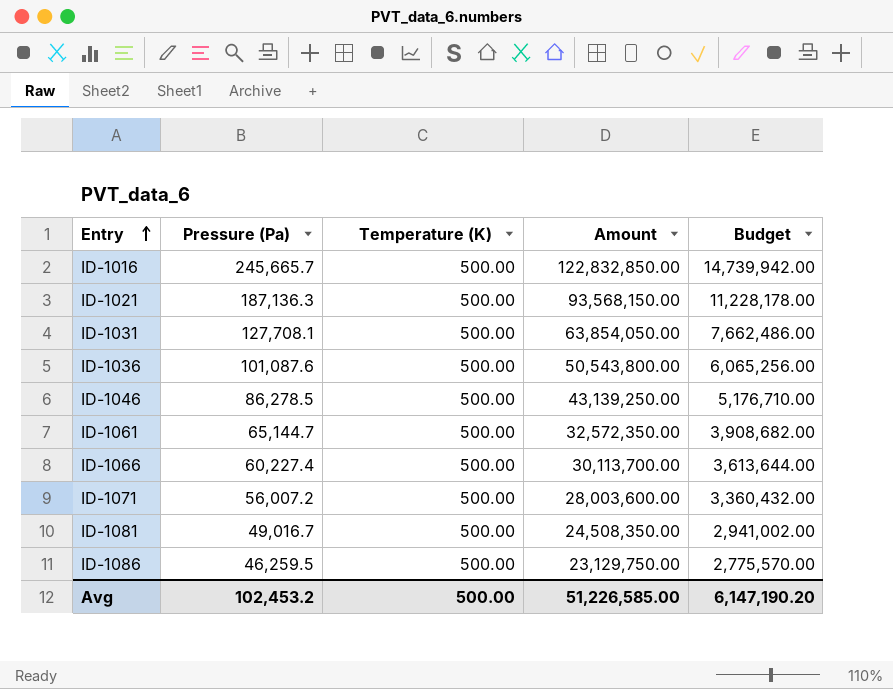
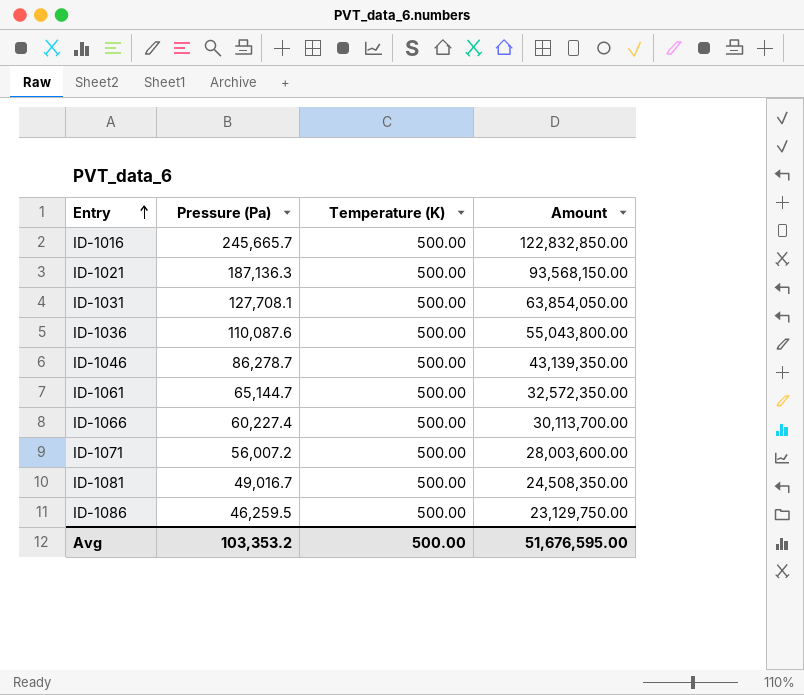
column Budget | formula: [Amount] * 0.12 -> none
ID-1036 | Pressure (Pa): 101,087.6 -> 110,087.6
ID-1036 | Amount: 50,543,800.00 -> 55,043,800.00
ID-1046 | Pressure (Pa): 86,278.5 -> 86,278.7
ID-1046 | Amount: 43,139,250.00 -> 43,139,350.00
Avg | Pressure (Pa): 102,453.2 -> 103,353.2
Avg | Amount: 51,226,585.00 -> 51,676,595.00

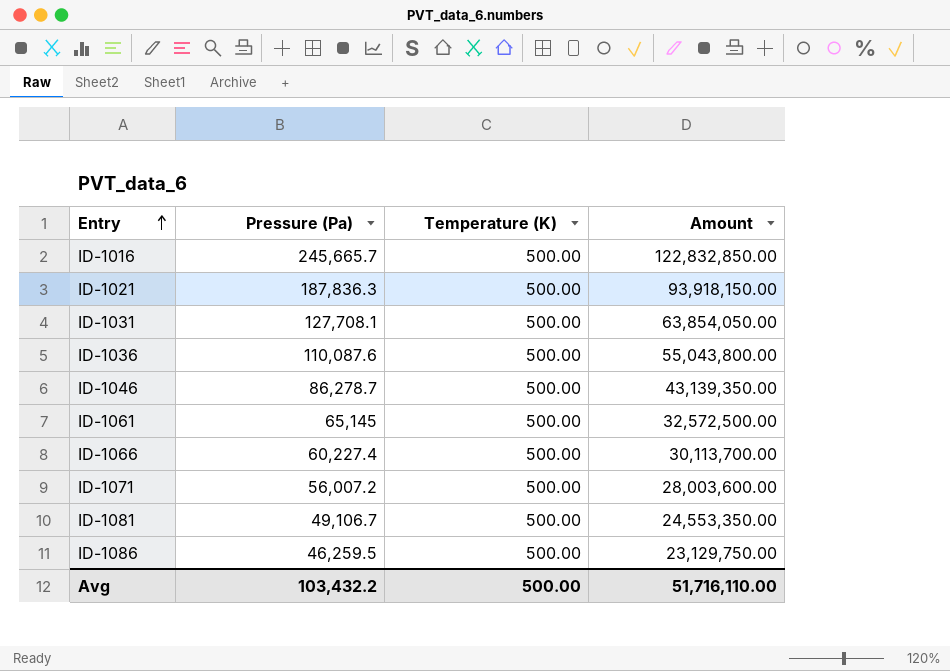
ID-1021 | Pressure (Pa): 187,136.3 -> 187,836.3
ID-1021 | Amount: 93,568,150.00 -> 93,918,150.00
ID-1061 | Pressure (Pa): 65,144.7 -> 65,145
ID-1061 | Amount: 32,572,350.00 -> 32,572,500.00
ID-1081 | Pressure (Pa): 49,016.7 -> 49,106.7
ID-1081 | Amount: 24,508,350.00 -> 24,553,350.00
Avg | Pressure (Pa): 103,353.2 -> 103,432.2
Avg | Amount: 51,676,595.00 -> 51,716,110.00

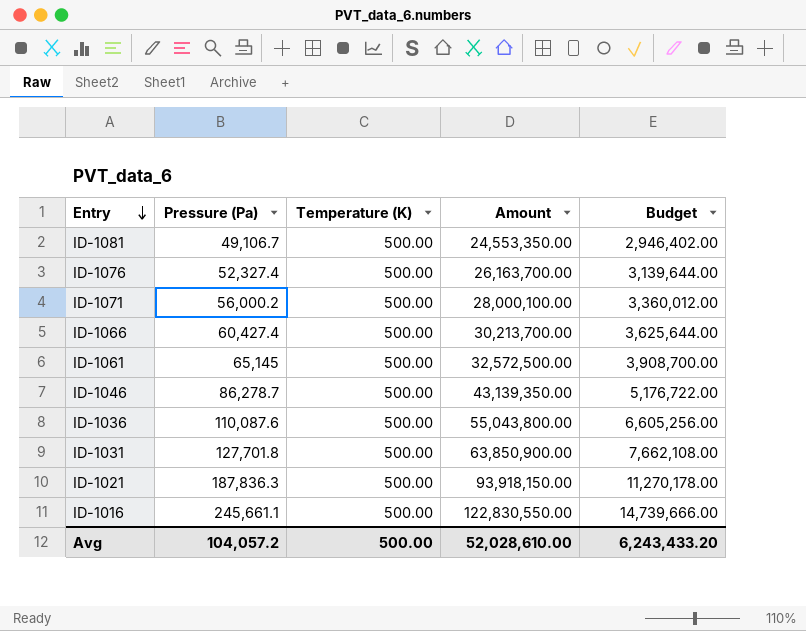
row order: Entry ascending -> Entry descending
column Budget | formula: none -> [Amount] * 0.12
row ID-1086: 46,259.5 | 500.00 | 23,129,750.00 -> none
row ID-1076: none -> 52,327.4 | 500.00 | 26,163,700.00 | 3,139,644.00
ID-1071 | Pressure (Pa): 56,007.2 -> 56,000.2
ID-1071 | Amount: 28,003,600.00 -> 28,000,100.00
ID-1066 | Pressure (Pa): 60,227.4 -> 60,427.4
ID-1066 | Amount: 30,113,700.00 -> 30,213,700.00
ID-1031 | Pressure (Pa): 127,708.1 -> 127,701.8
ID-1031 | Amount: 63,854,050.00 -> 63,850,900.00
ID-1016 | Pressure (Pa): 245,665.7 -> 245,661.1
ID-1016 | Amount: 122,832,850.00 -> 122,830,550.00
Avg | Pressure (Pa): 103,432.2 -> 104,057.2
Avg | Amount: 51,716,110.00 -> 52,028,610.00

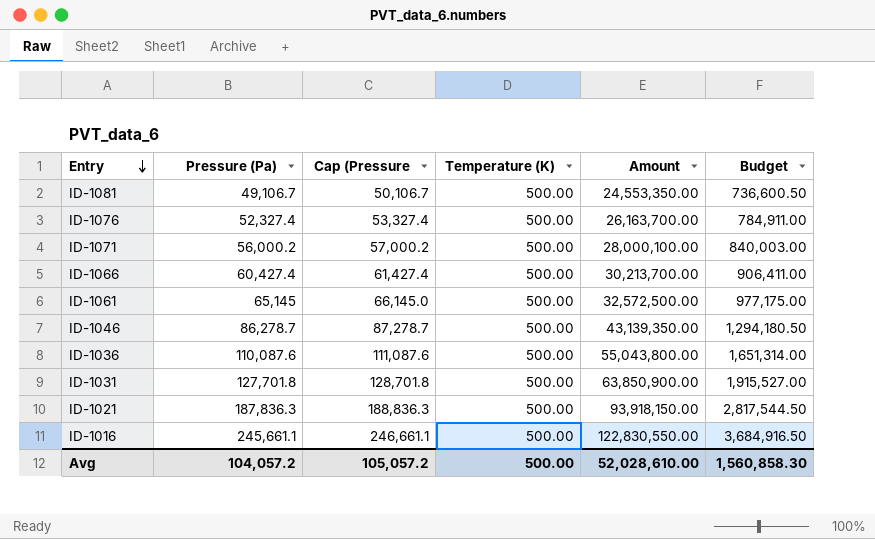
column Cap (Pressure | formula: none -> [Pressure (Pa)] + 1000
column Budget | formula: [Amount] * 0.12 -> [Amount] * 0.03
Avg | Budget: 6,243,433.20 -> 1,560,858.30

